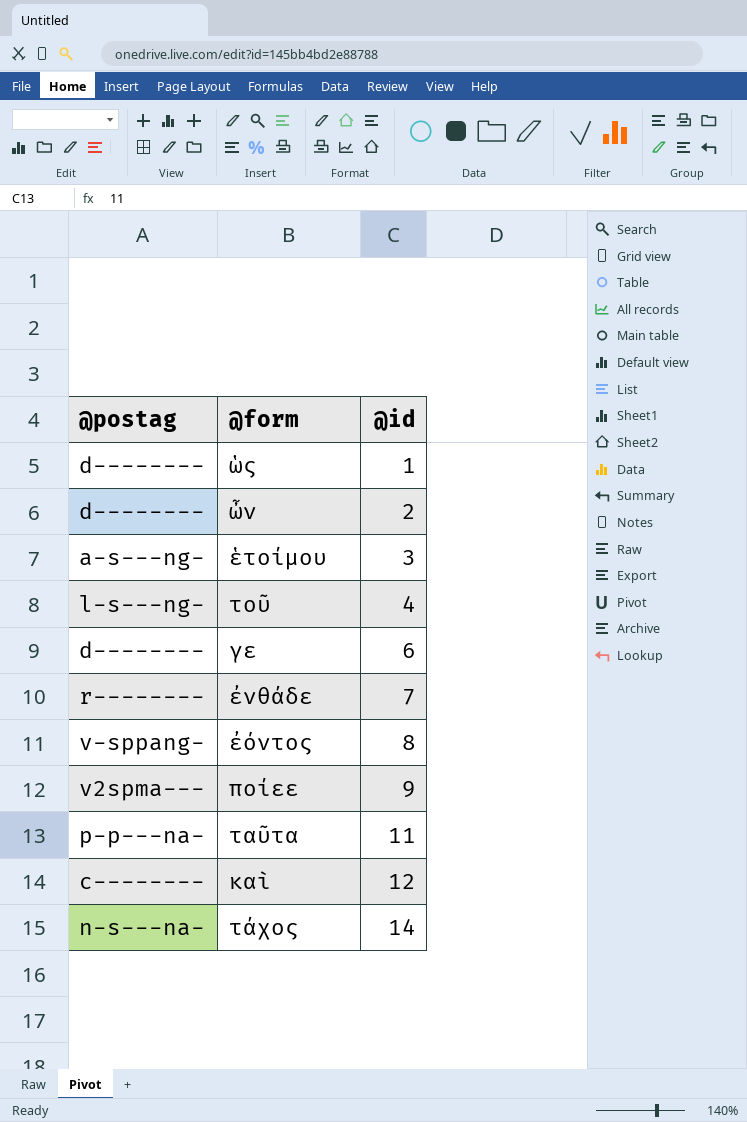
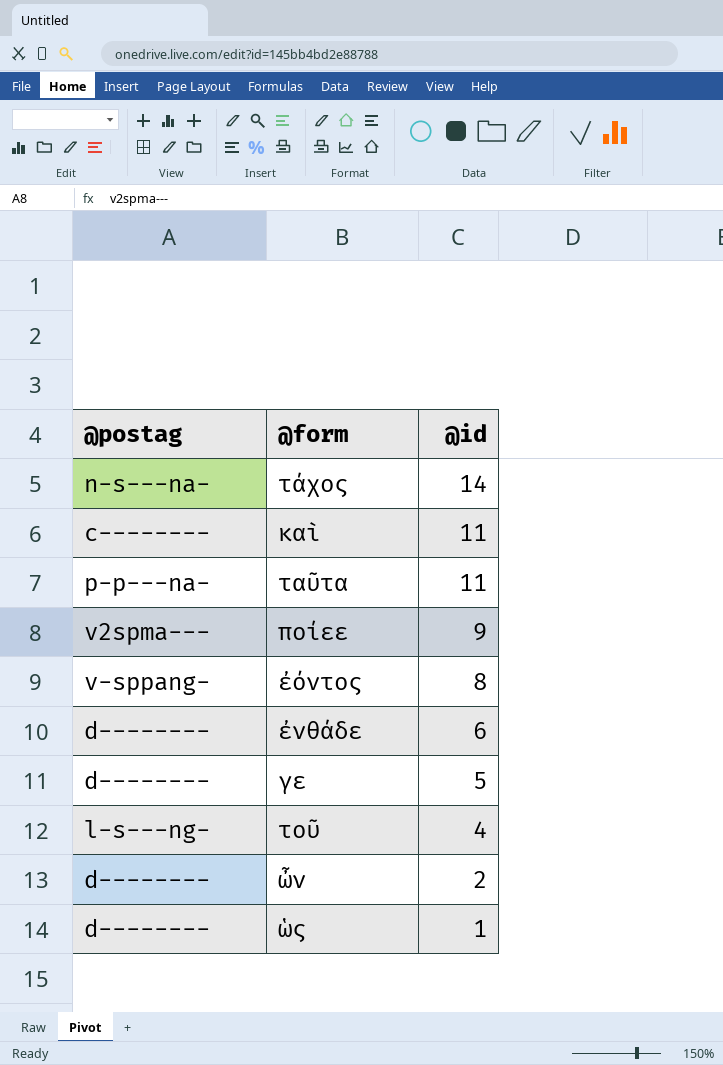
row order: @id ascending -> @id descending
row ἑτοίμου: a-s---ng- | 3 -> none
καὶ | @id: 12 -> 11
ἐνθάδε | @postag: r-------- -> d--------
ἐνθάδε | @id: 7 -> 6
γε | @id: 6 -> 5

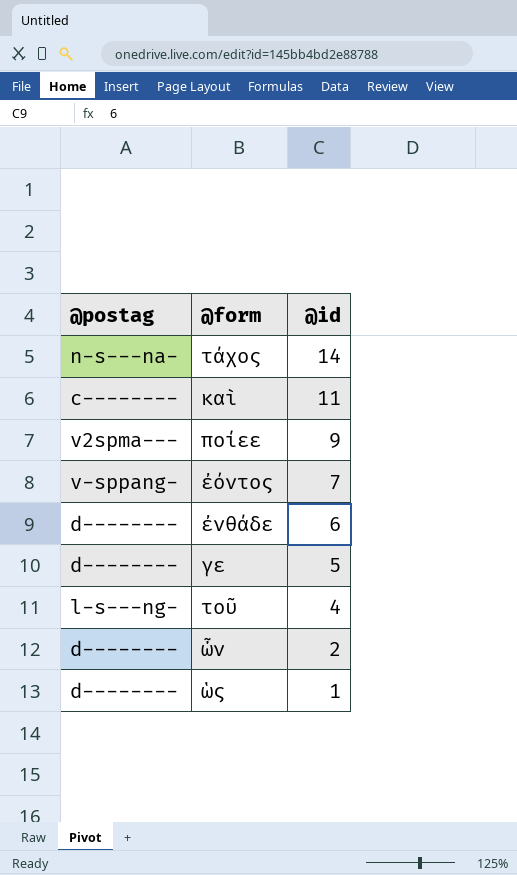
row ταῦτα: p-p---na- | 11 -> none
ἐόντος | @id: 8 -> 7

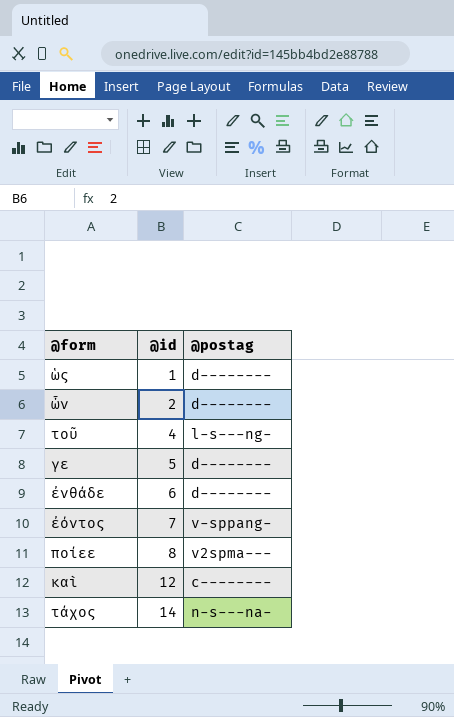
row order: @id descending -> @id ascending
column @postag | position: 1 -> 3
ποίεε | @id: 9 -> 8
καὶ | @id: 11 -> 12

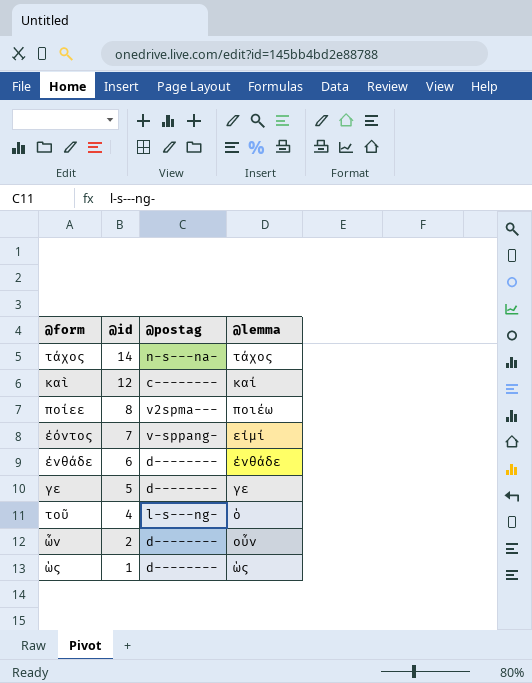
row order: @id ascending -> @id descending
column @lemma | position: none -> 4

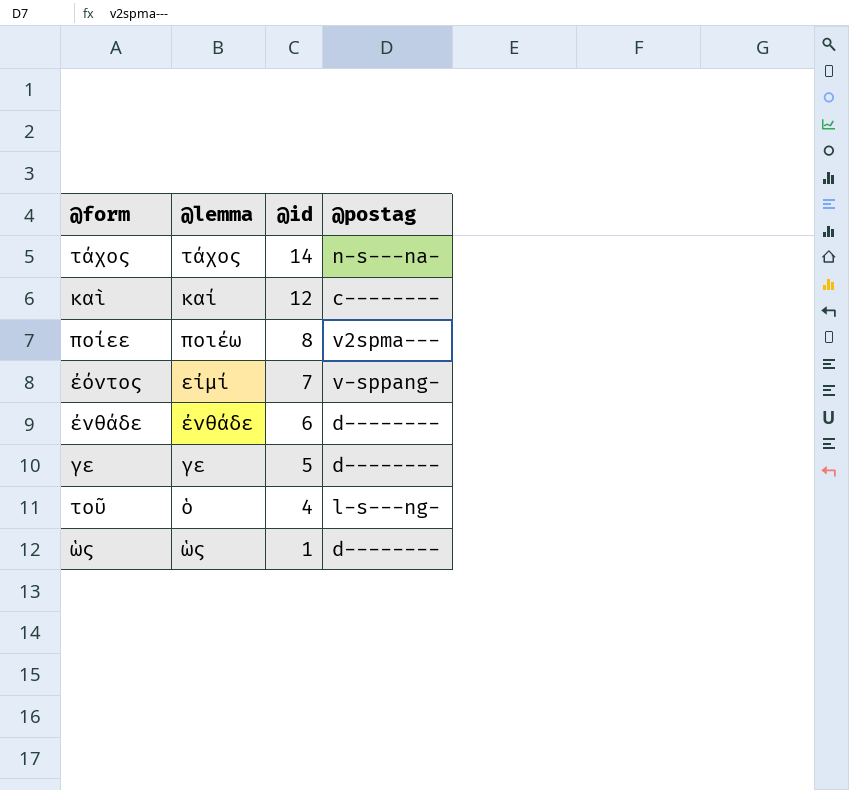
column @lemma | position: 4 -> 2
row ὦν: 2 | d-------- | οὖν -> none

